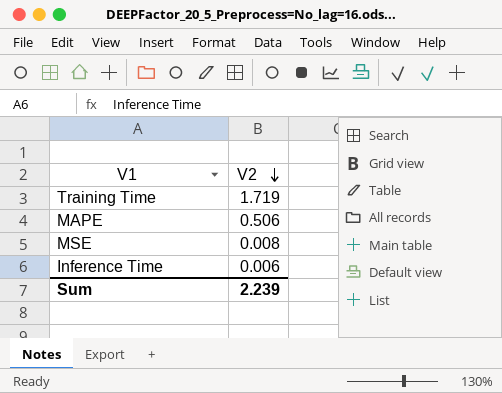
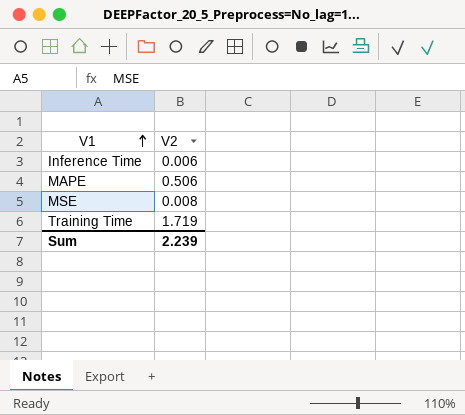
row order: V2 descending -> V1 ascending

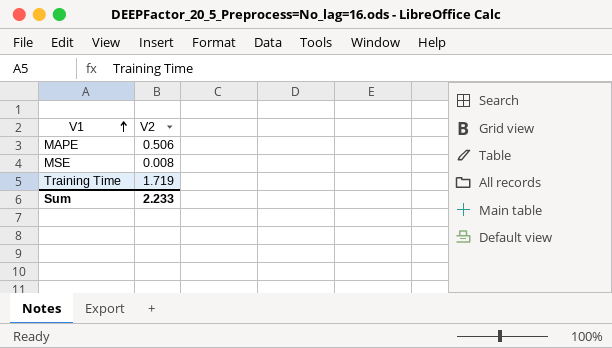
row Inference Time: 0.006 -> none
Sum | V2: 2.239 -> 2.233

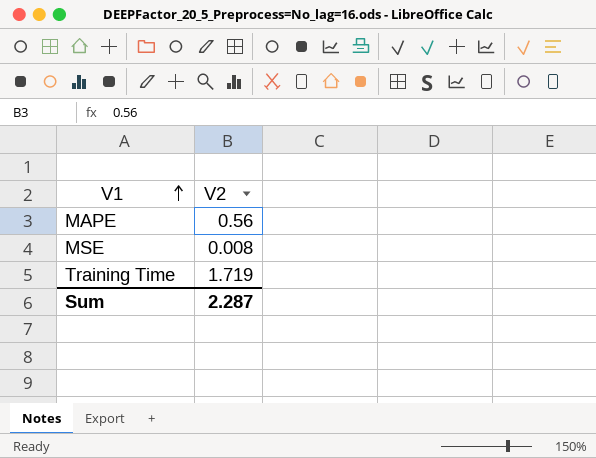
MAPE | V2: 0.506 -> 0.56
Sum | V2: 2.233 -> 2.287

